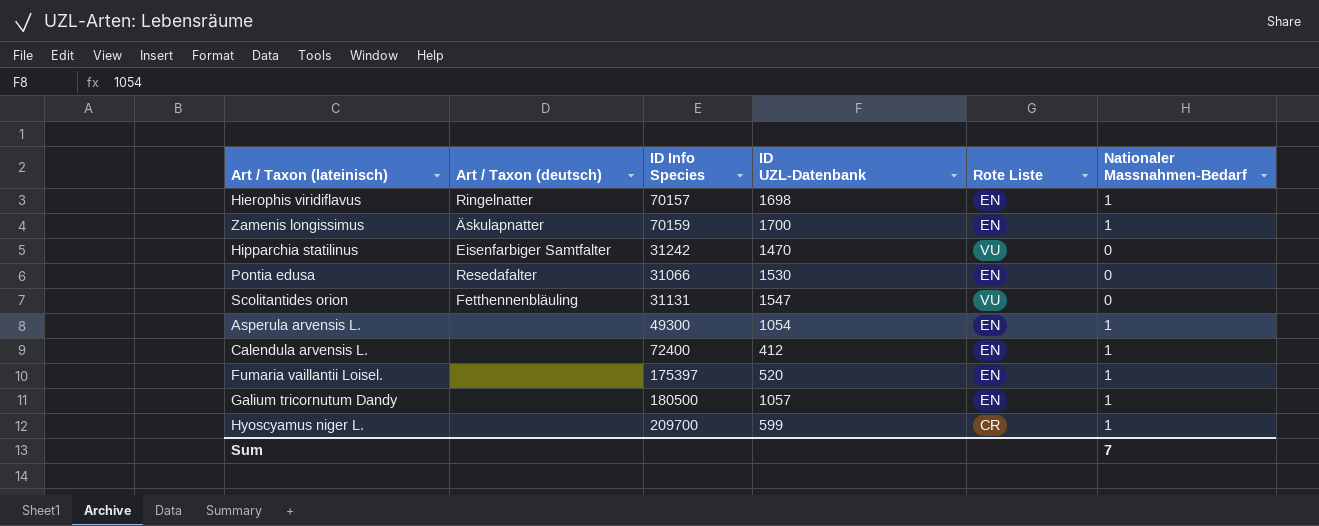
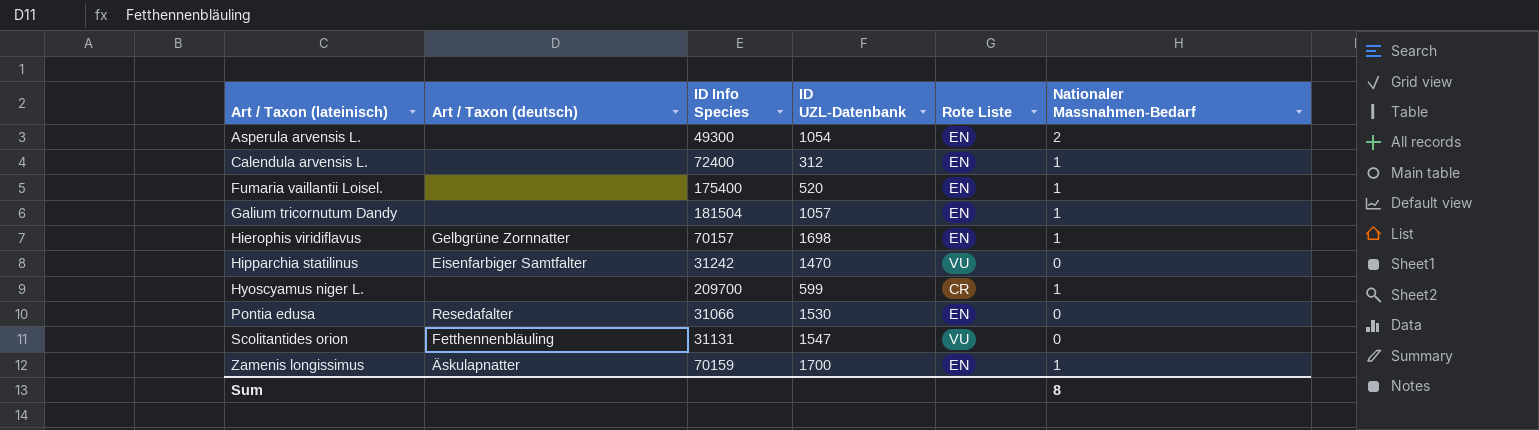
row order: none -> Art / Taxon (lateinisch) ascending
Asperula arvensis L. | Nationaler Massnahmen-Bedarf: 1 -> 2
Calendula arvensis L. | ID UZL-Datenbank: 412 -> 312
Fumaria vaillantii Loisel. | ID Info Species: 175397 -> 175400
Galium tricornutum Dandy | ID Info Species: 180500 -> 181504
Hierophis viridiflavus | Art / Taxon (deutsch): Ringelnatter -> Gelbgrüne Zornnatter
Sum | Nationaler Massnahmen-Bedarf: 7 -> 8

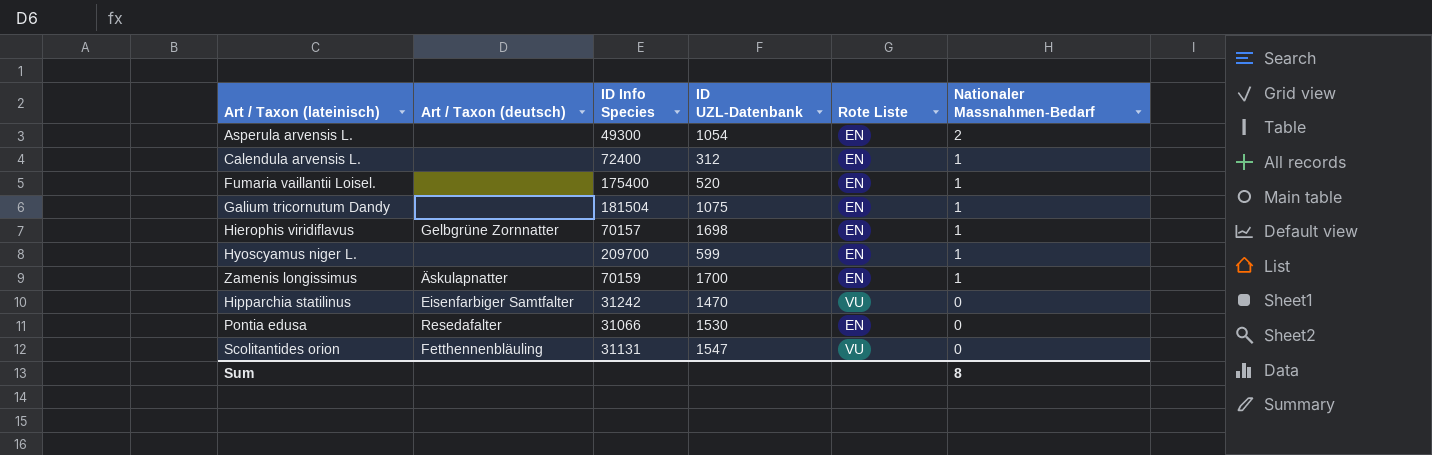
row order: Art / Taxon (lateinisch) ascending -> Nationaler Massnahmen-Bedarf descending
Galium tricornutum Dandy | ID UZL-Datenbank: 1057 -> 1075
Hyoscyamus niger L. | Rote Liste: CR -> EN

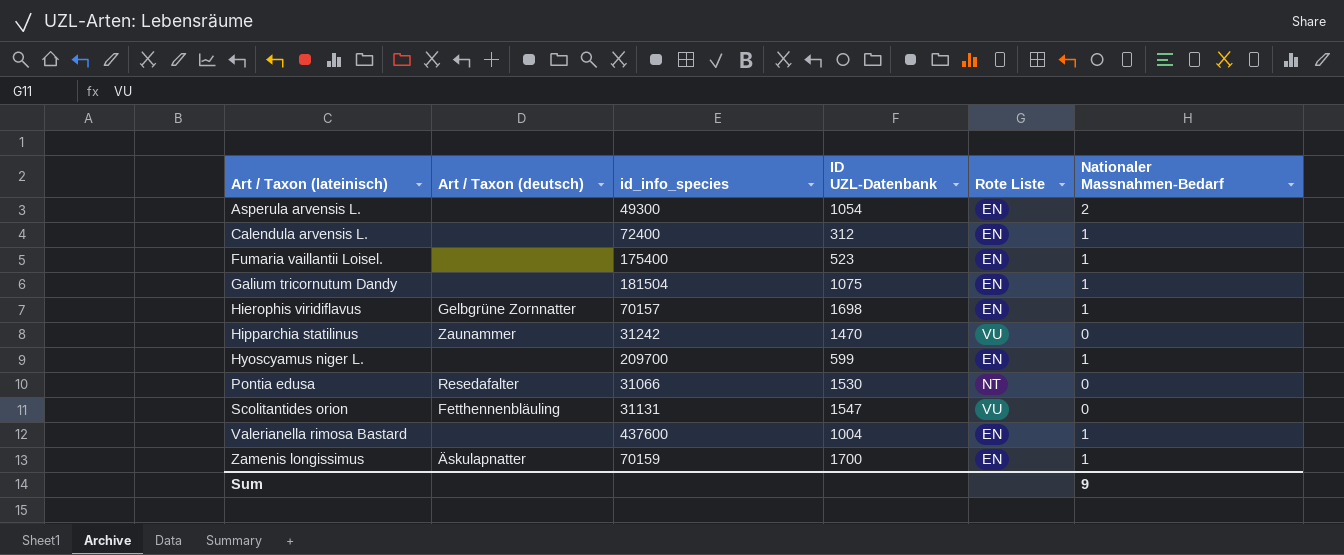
row order: Nationaler Massnahmen-Bedarf descending -> Art / Taxon (lateinisch) ascending
column name: ID Info Species -> id_info_species
Fumaria vaillantii Loisel. | ID UZL-Datenbank: 520 -> 523
Hipparchia statilinus | Art / Taxon (deutsch): Eisenfarbiger Samtfalter -> Zaunammer
Pontia edusa | Rote Liste: EN -> NT
row Valerianella rimosa Bastard: none -> none | 437600 | 1004 | EN | 1
Sum | Nationaler Massnahmen-Bedarf: 8 -> 9

